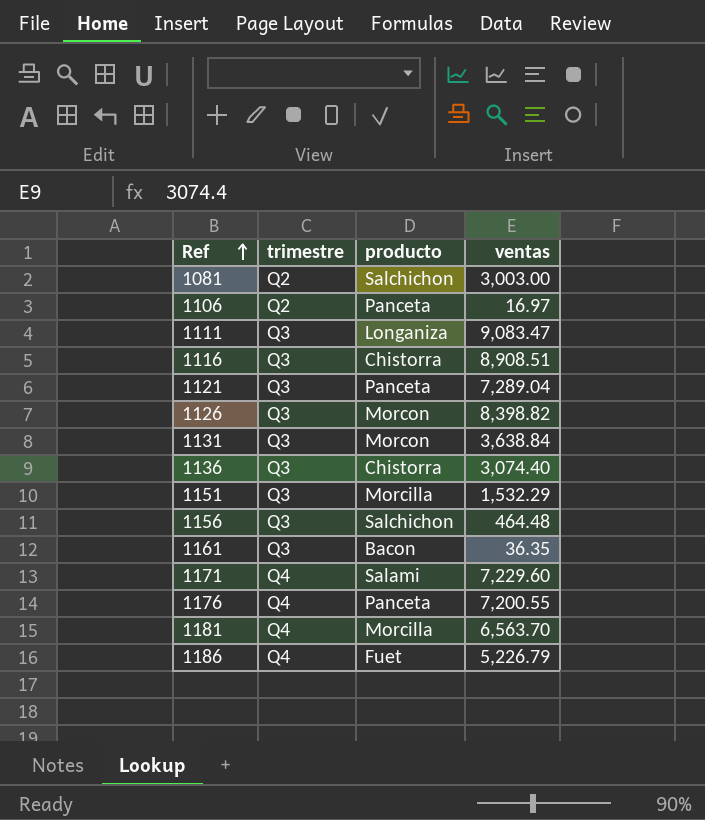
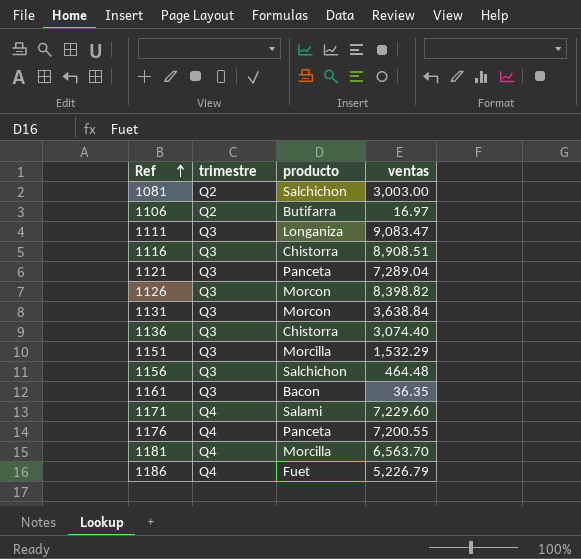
1106 | producto: Panceta -> Butifarra

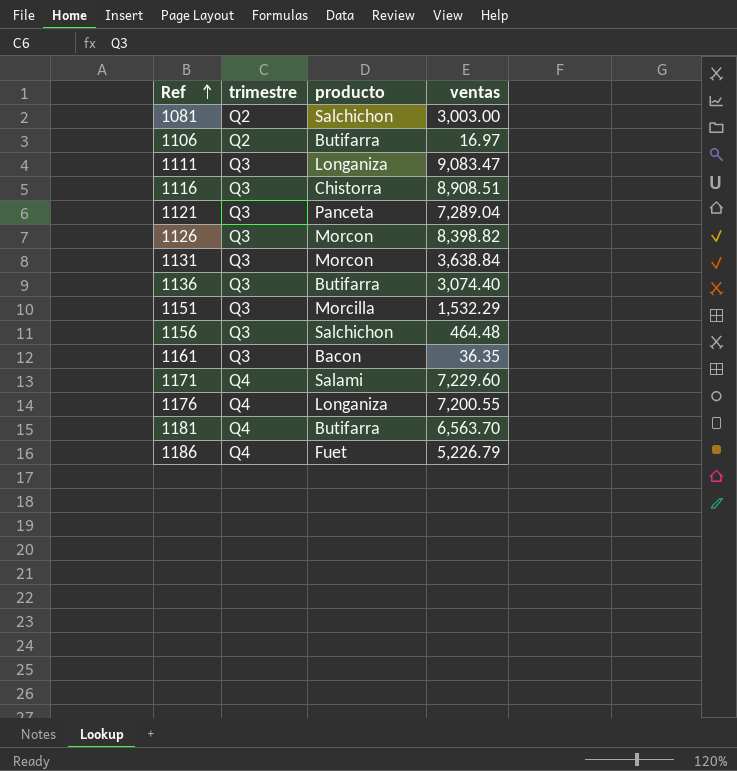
1136 | producto: Chistorra -> Butifarra
1176 | producto: Panceta -> Longaniza
1181 | producto: Morcilla -> Butifarra

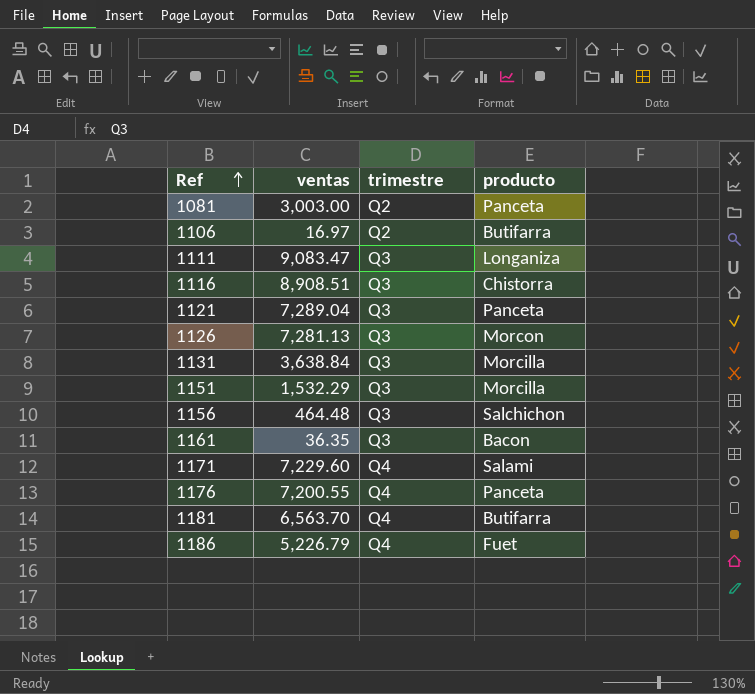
column ventas | position: 4 -> 2
row 1136: Q3 | Butifarra | 3,074.40 -> none
1081 | producto: Salchichon -> Panceta
1126 | ventas: 8,398.82 -> 7,281.13
1131 | producto: Morcon -> Morcilla
1176 | producto: Longaniza -> Panceta

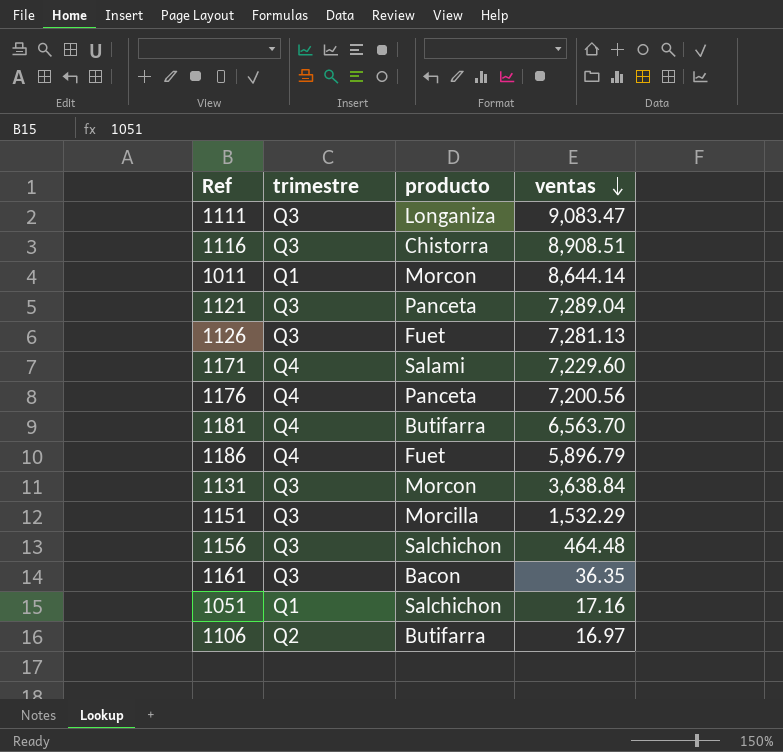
row order: Ref ascending -> ventas descending
column ventas | position: 2 -> 4
row 1081: 3,003.00 | Q2 | Panceta -> none
row 1011: none -> Q1 | Morcon | 8,644.14
1126 | producto: Morcon -> Fuet
1176 | ventas: 7,200.55 -> 7,200.56
1186 | ventas: 5,226.79 -> 5,896.79
1131 | producto: Morcilla -> Morcon
row 1051: none -> Q1 | Salchichon | 17.16

